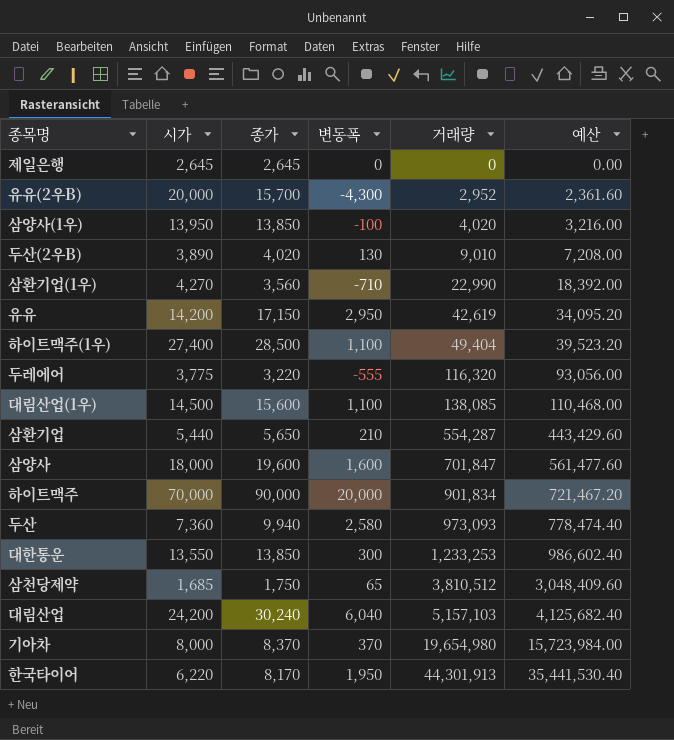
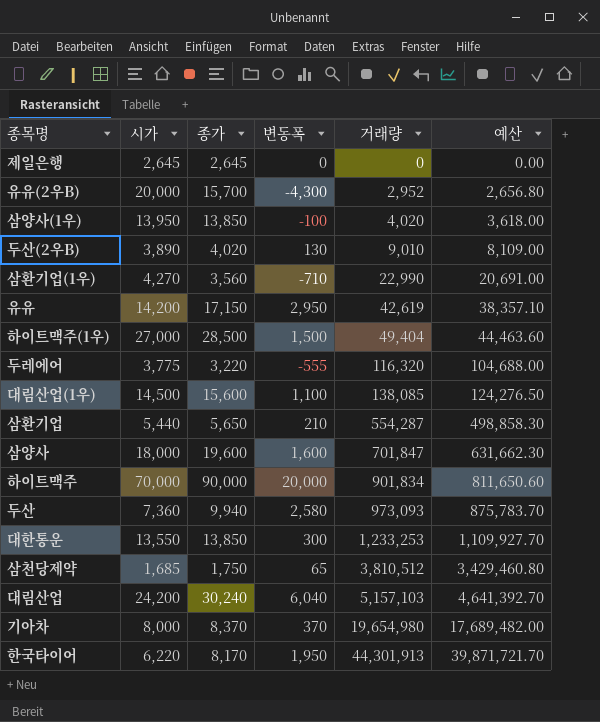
column 예산 | formula: [거래량] * 0.8 -> [거래량] * 0.9
하이트맥주(1우) | 시가: 27,400 -> 27,000
하이트맥주(1우) | 변동폭: 1,100 -> 1,500

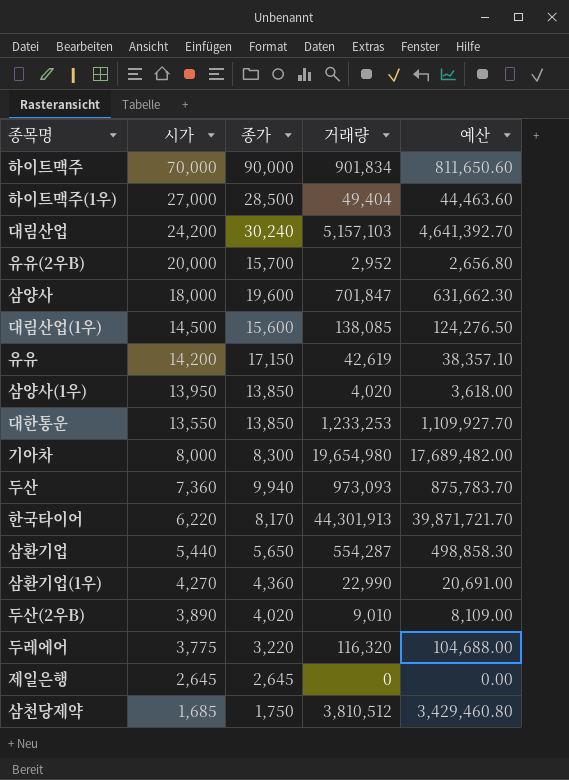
row order: 거래량 ascending -> 시가 descending
column 변동폭 | formula: [종가] - [시가] -> none
기아차 | 종가: 8,370 -> 8,300
삼환기업(1우) | 종가: 3,560 -> 4,360

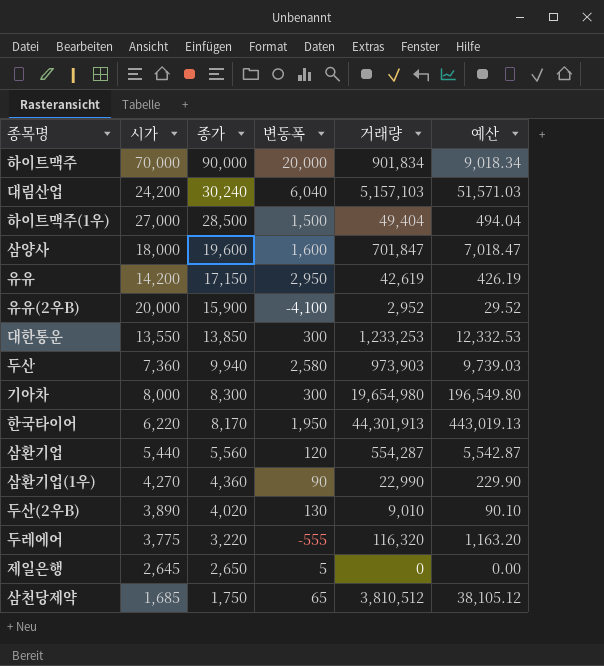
row order: 시가 descending -> 종가 descending
column 변동폭 | formula: none -> [종가] - [시가]
column 예산 | formula: [거래량] * 0.9 -> [거래량] * 0.01
row 대림산업(1우): 14,500 | 15,600 | 138,085 | 124,276.50 -> none
row 삼양사(1우): 13,950 | 13,850 | 4,020 | 3,618.00 -> none
유유(2우B) | 종가: 15,700 -> 15,900
두산 | 거래량: 973,093 -> 973,903
삼환기업 | 종가: 5,650 -> 5,560
제일은행 | 종가: 2,645 -> 2,650

